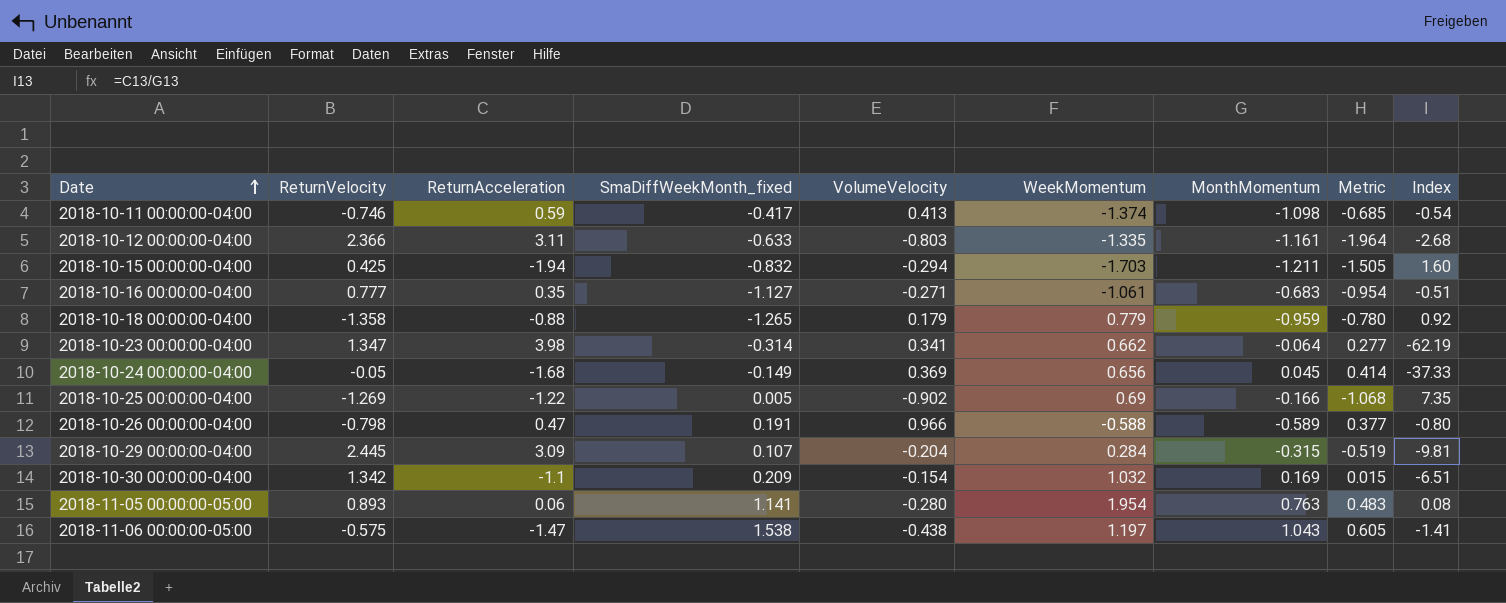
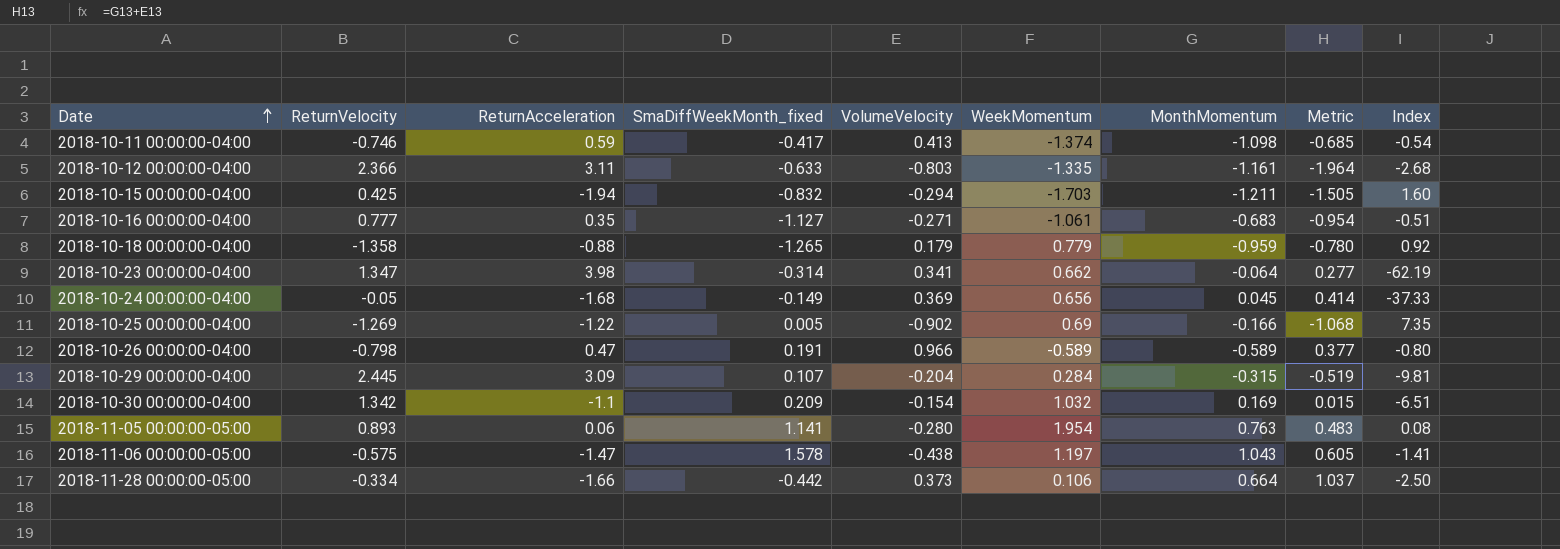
2018-10-26 00:00:00-04:00 | WeekMomentum: -0.588 -> -0.589
2018-11-06 00:00:00-05:00 | SmaDiffWeekMonth_fixed: 1.538 -> 1.578
row 2018-11-28 00:00:00-05:00: none -> -0.334 | -1.66 | -0.442 | 0.373 | 0.106 | 0.664 | 1.037 | -2.50

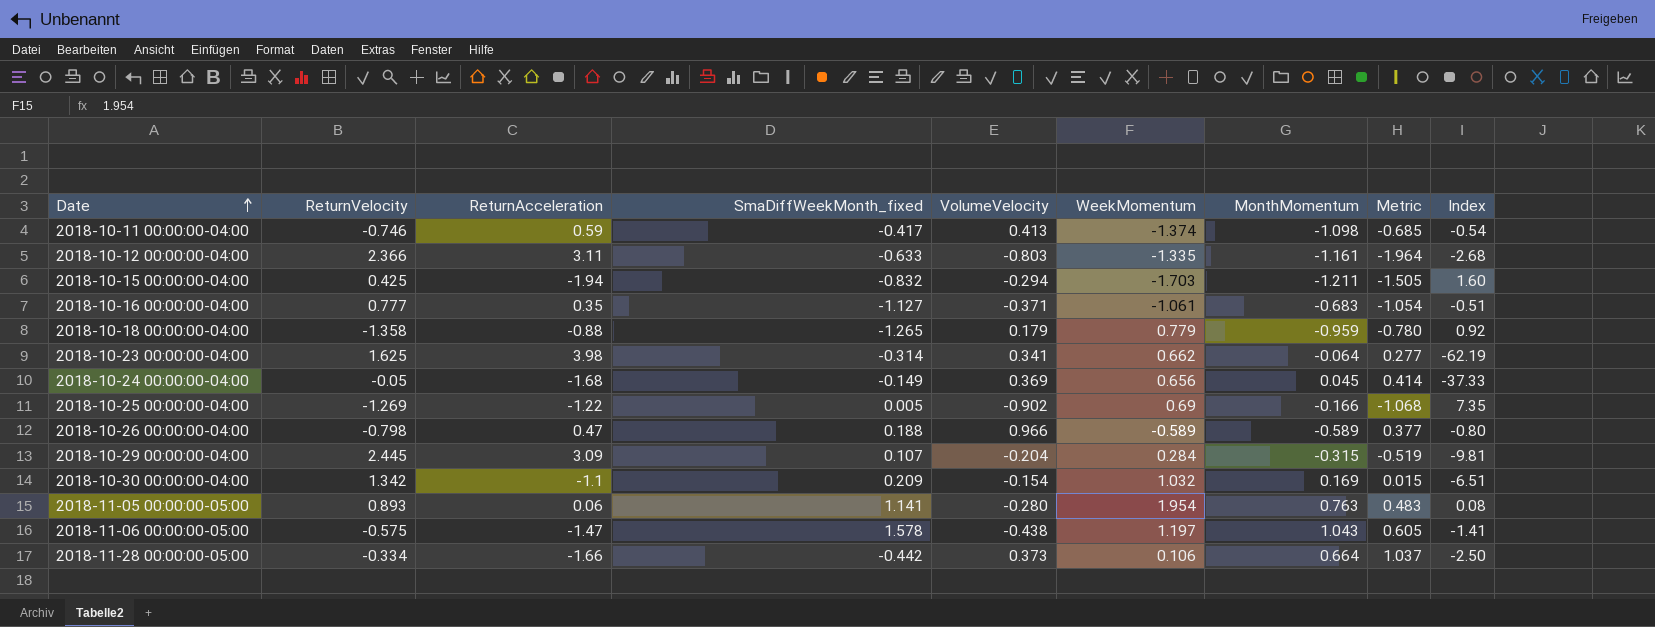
2018-10-16 00:00:00-04:00 | VolumeVelocity: -0.271 -> -0.371
2018-10-16 00:00:00-04:00 | Metric: -0.954 -> -1.054
2018-10-23 00:00:00-04:00 | ReturnVelocity: 1.347 -> 1.625
2018-10-26 00:00:00-04:00 | SmaDiffWeekMonth_fixed: 0.191 -> 0.188

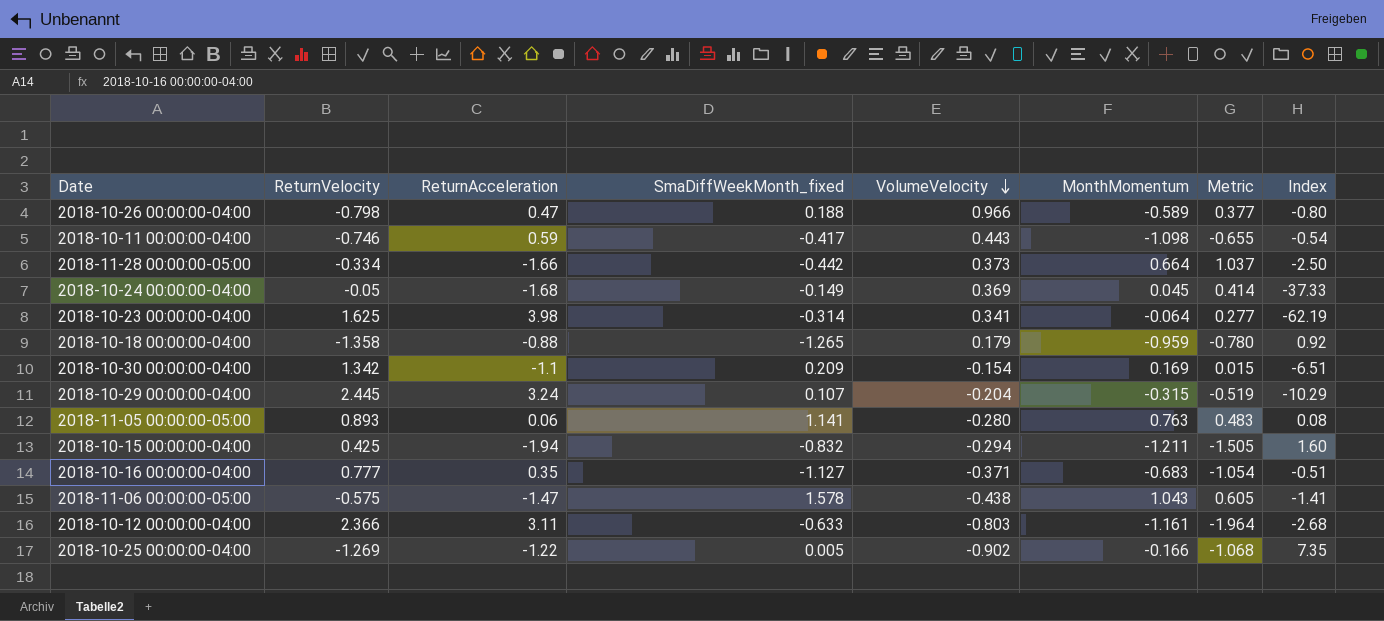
row order: Date ascending -> VolumeVelocity descending
column WeekMomentum | position: 6 -> none
2018-10-11 00:00:00-04:00 | VolumeVelocity: 0.413 -> 0.443
2018-10-11 00:00:00-04:00 | Metric: -0.685 -> -0.655
2018-10-29 00:00:00-04:00 | ReturnAcceleration: 3.09 -> 3.24
2018-10-29 00:00:00-04:00 | Index: -9.81 -> -10.29

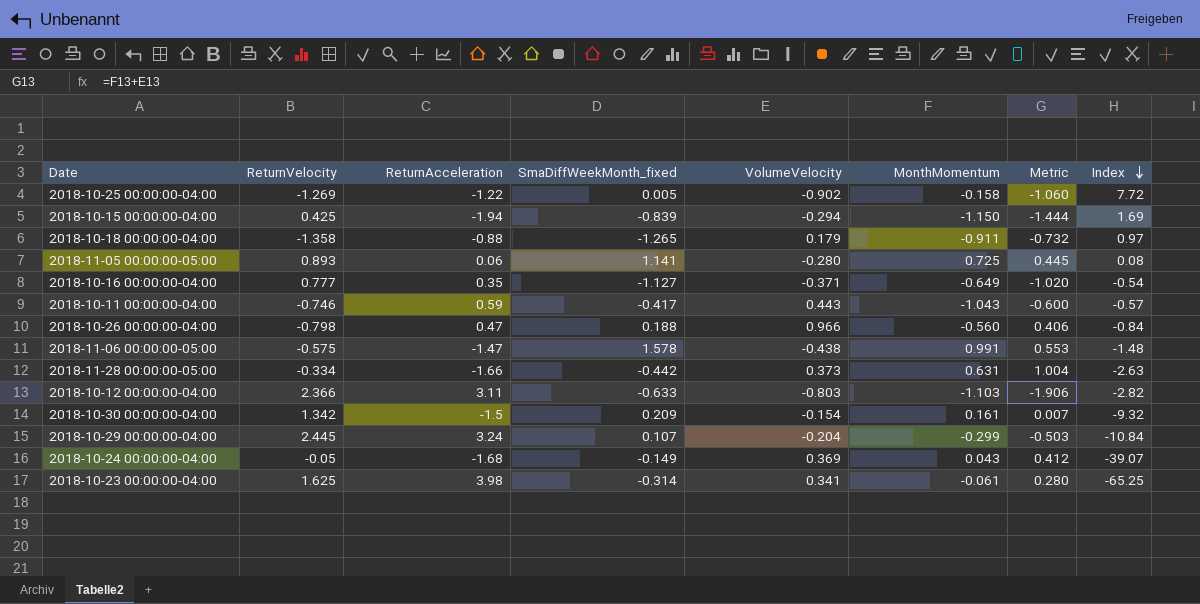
row order: VolumeVelocity descending -> Index descending
2018-10-25 00:00:00-04:00 | MonthMomentum: -0.166 -> -0.158
2018-10-25 00:00:00-04:00 | Metric: -1.068 -> -1.060
2018-10-25 00:00:00-04:00 | Index: 7.35 -> 7.72
2018-10-15 00:00:00-04:00 | SmaDiffWeekMonth_fixed: -0.832 -> -0.839
2018-10-15 00:00:00-04:00 | MonthMomentum: -1.211 -> -1.150
2018-10-15 00:00:00-04:00 | Metric: -1.505 -> -1.444
2018-10-15 00:00:00-04:00 | Index: 1.60 -> 1.69
2018-10-18 00:00:00-04:00 | MonthMomentum: -0.959 -> -0.911
2018-10-18 00:00:00-04:00 | Metric: -0.780 -> -0.732
2018-10-18 00:00:00-04:00 | Index: 0.92 -> 0.97
2018-11-05 00:00:00-05:00 | MonthMomentum: 0.763 -> 0.725
2018-11-05 00:00:00-05:00 | Metric: 0.483 -> 0.445
2018-10-16 00:00:00-04:00 | MonthMomentum: -0.683 -> -0.649
2018-10-16 00:00:00-04:00 | Metric: -1.054 -> -1.020
2018-10-16 00:00:00-04:00 | Index: -0.51 -> -0.54
2018-10-11 00:00:00-04:00 | MonthMomentum: -1.098 -> -1.043
2018-10-11 00:00:00-04:00 | Metric: -0.655 -> -0.600
2018-10-11 00:00:00-04:00 | Index: -0.54 -> -0.57
2018-10-26 00:00:00-04:00 | MonthMomentum: -0.589 -> -0.560
2018-10-26 00:00:00-04:00 | Metric: 0.377 -> 0.406
2018-10-26 00:00:00-04:00 | Index: -0.80 -> -0.84
2018-11-06 00:00:00-05:00 | MonthMomentum: 1.043 -> 0.991
2018-11-06 00:00:00-05:00 | Metric: 0.605 -> 0.553
2018-11-06 00:00:00-05:00 | Index: -1.41 -> -1.48
2018-11-28 00:00:00-05:00 | MonthMomentum: 0.664 -> 0.631
2018-11-28 00:00:00-05:00 | Metric: 1.037 -> 1.004
2018-11-28 00:00:00-05:00 | Index: -2.50 -> -2.63
2018-10-12 00:00:00-04:00 | MonthMomentum: -1.161 -> -1.103
2018-10-12 00:00:00-04:00 | Metric: -1.964 -> -1.906
2018-10-12 00:00:00-04:00 | Index: -2.68 -> -2.82
2018-10-30 00:00:00-04:00 | ReturnAcceleration: -1.1 -> -1.5
2018-10-30 00:00:00-04:00 | MonthMomentum: 0.169 -> 0.161
2018-10-30 00:00:00-04:00 | Metric: 0.015 -> 0.007
2018-10-30 00:00:00-04:00 | Index: -6.51 -> -9.32
2018-10-29 00:00:00-04:00 | MonthMomentum: -0.315 -> -0.299
2018-10-29 00:00:00-04:00 | Metric: -0.519 -> -0.503
2018-10-29 00:00:00-04:00 | Index: -10.29 -> -10.84
2018-10-24 00:00:00-04:00 | MonthMomentum: 0.045 -> 0.043
2018-10-24 00:00:00-04:00 | Metric: 0.414 -> 0.412
2018-10-24 00:00:00-04:00 | Index: -37.33 -> -39.07
2018-10-23 00:00:00-04:00 | MonthMomentum: -0.064 -> -0.061
2018-10-23 00:00:00-04:00 | Metric: 0.277 -> 0.280
2018-10-23 00:00:00-04:00 | Index: -62.19 -> -65.25

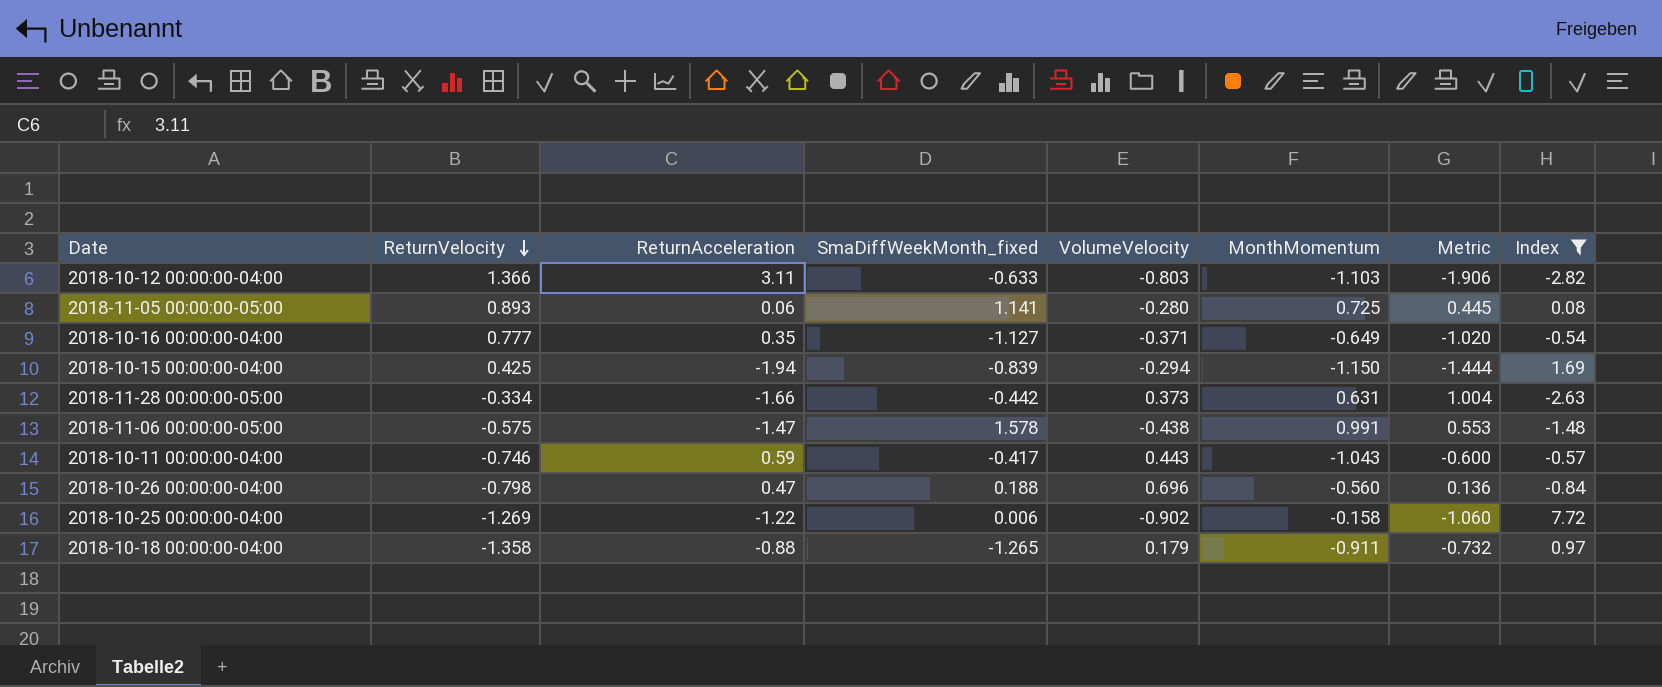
filter: none -> Index >= -2.82
row order: Index descending -> ReturnVelocity descending
2018-10-12 00:00:00-04:00 | ReturnVelocity: 2.366 -> 1.366
2018-10-26 00:00:00-04:00 | VolumeVelocity: 0.966 -> 0.696
2018-10-26 00:00:00-04:00 | Metric: 0.406 -> 0.136
2018-10-25 00:00:00-04:00 | SmaDiffWeekMonth_fixed: 0.005 -> 0.006

